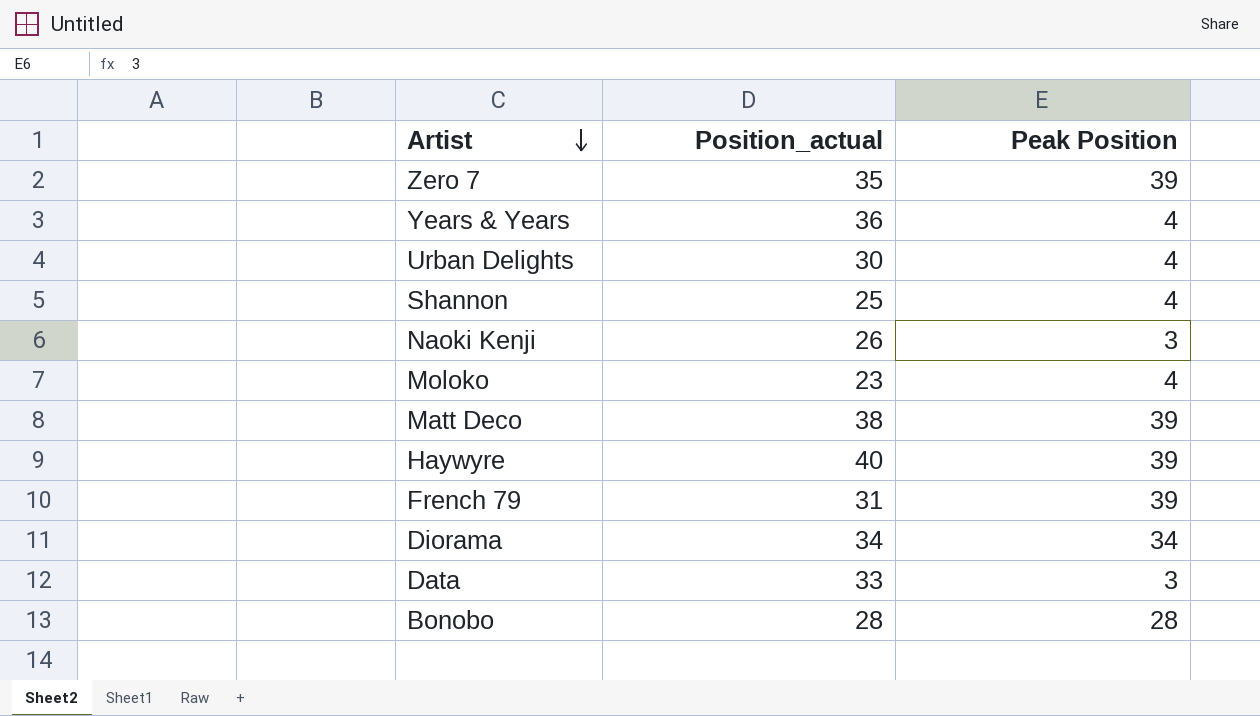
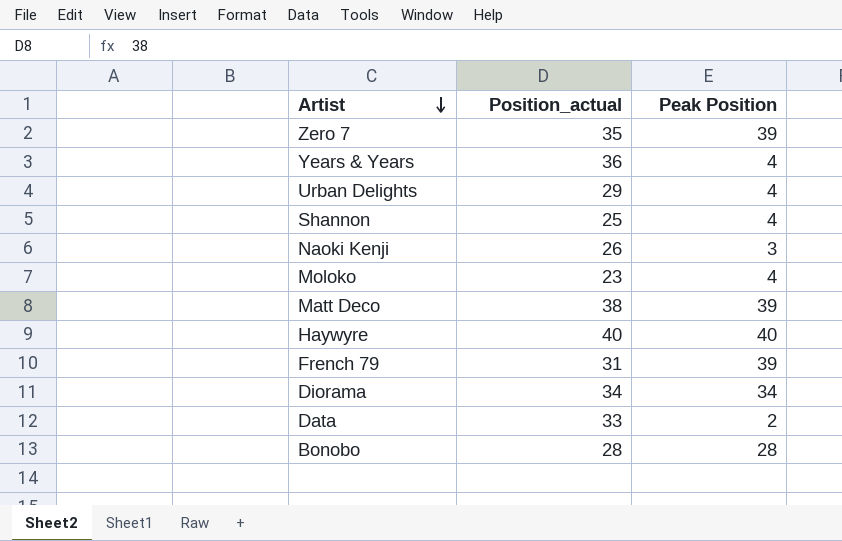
Urban Delights | Position_actual: 30 -> 29
Haywyre | Peak Position: 39 -> 40
Data | Peak Position: 3 -> 2

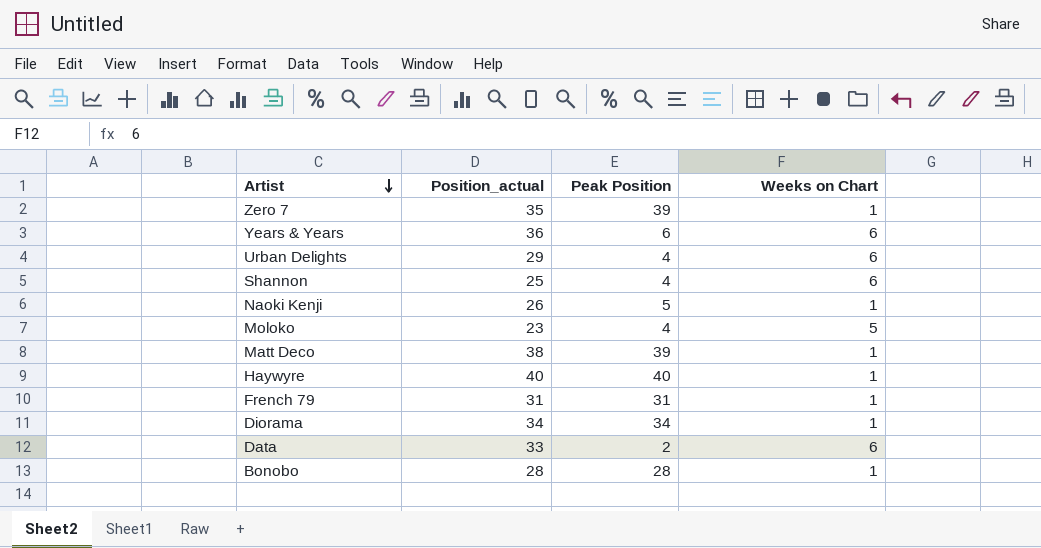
column Weeks on Chart | position: none -> 4
Years & Years | Peak Position: 4 -> 6
Naoki Kenji | Peak Position: 3 -> 5
French 79 | Peak Position: 39 -> 31

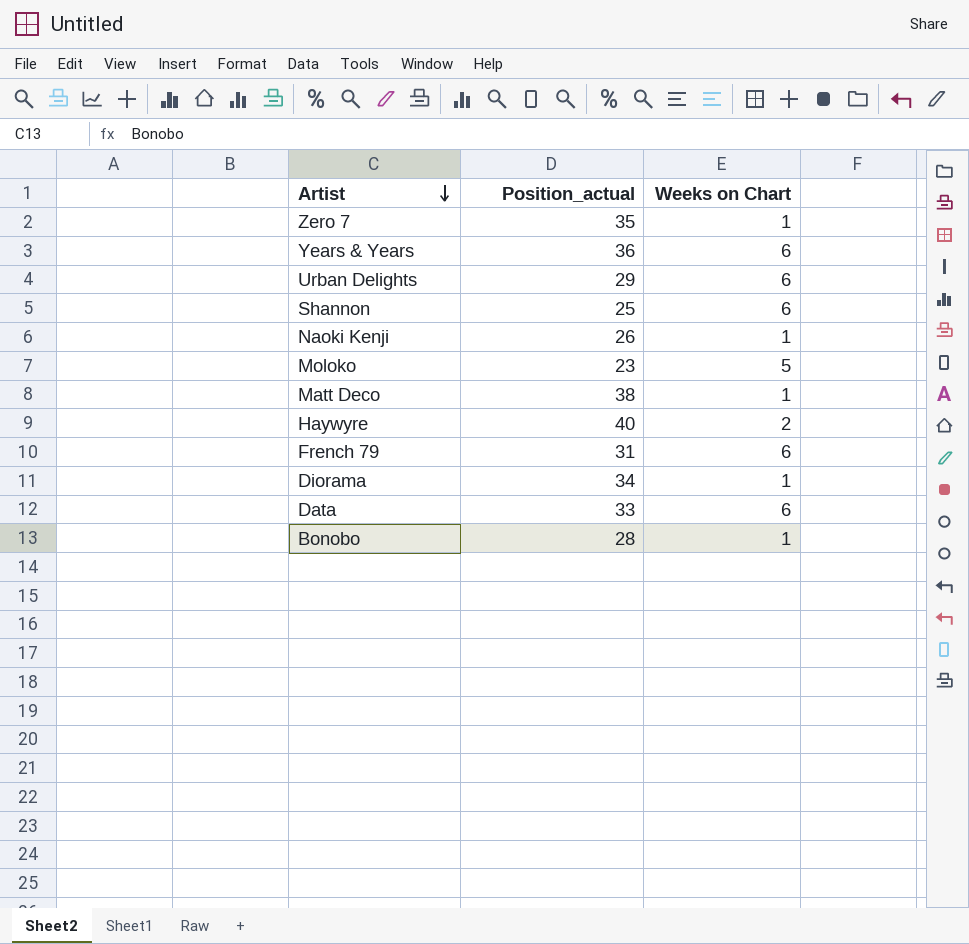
column Peak Position | position: 3 -> none
Haywyre | Weeks on Chart: 1 -> 2
French 79 | Weeks on Chart: 1 -> 6

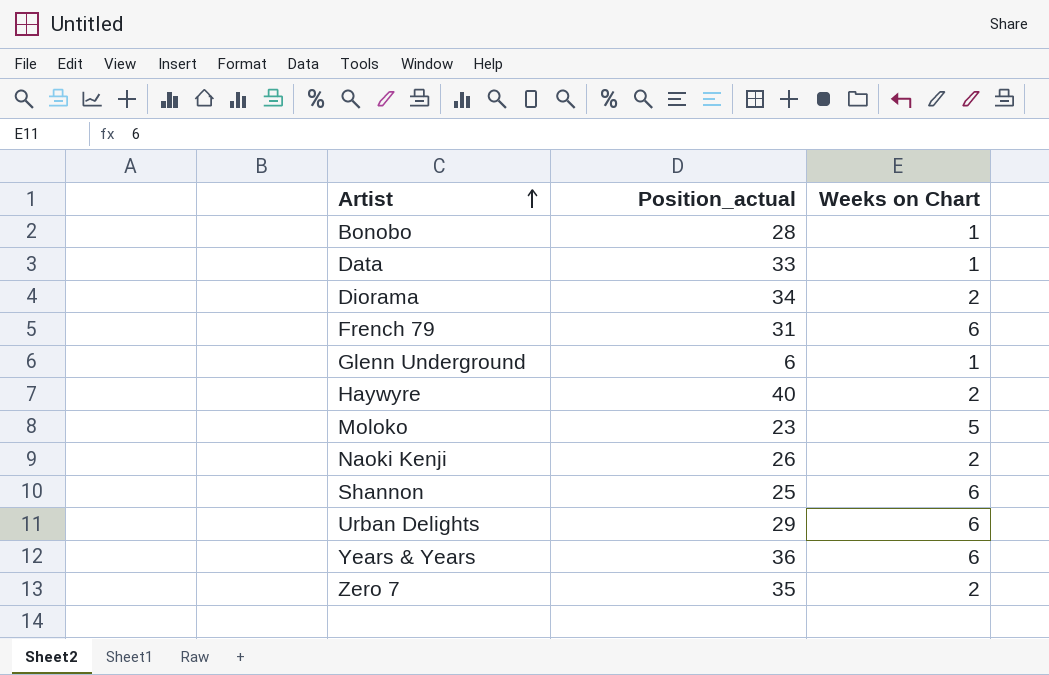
row order: Artist descending -> Artist ascending
row Matt Deco: 38 | 1 -> none
Data | Weeks on Chart: 6 -> 1
Diorama | Weeks on Chart: 1 -> 2
row Glenn Underground: none -> 6 | 1
Naoki Kenji | Weeks on Chart: 1 -> 2
Zero 7 | Weeks on Chart: 1 -> 2

